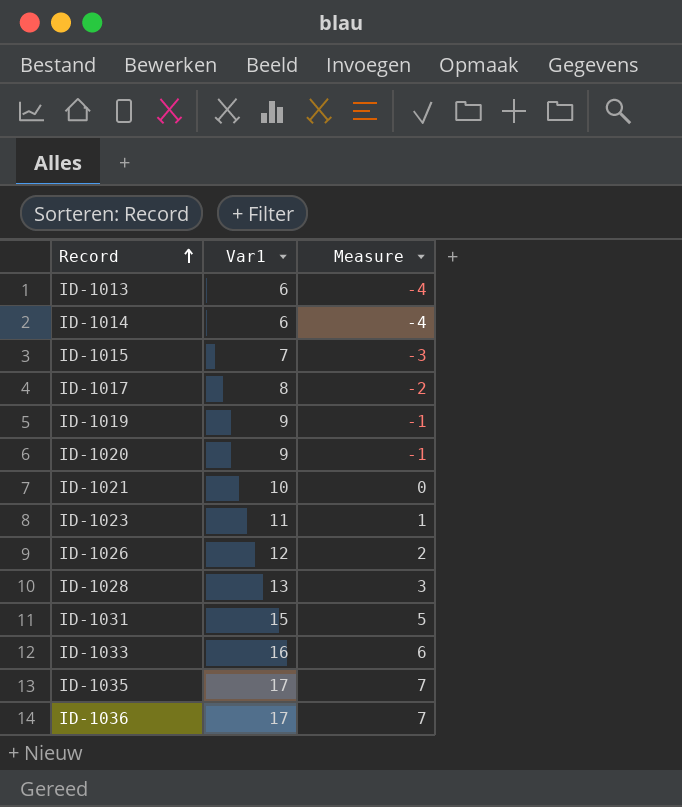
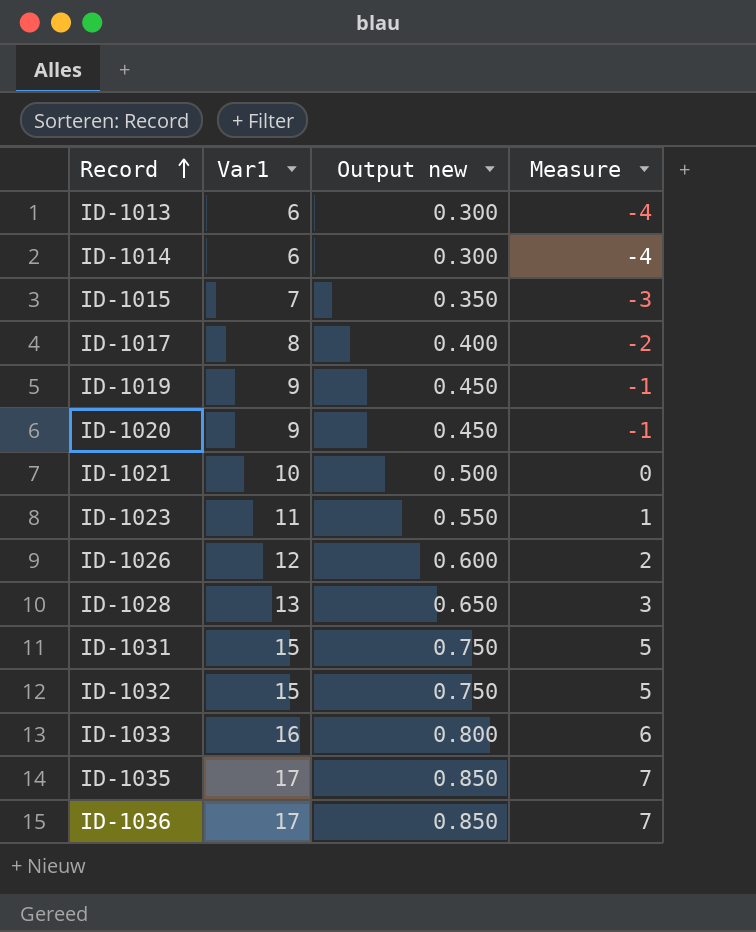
column Output new | formula: none -> [Var1] * 0.05
row ID-1032: none -> 15 | 0.750 | 5

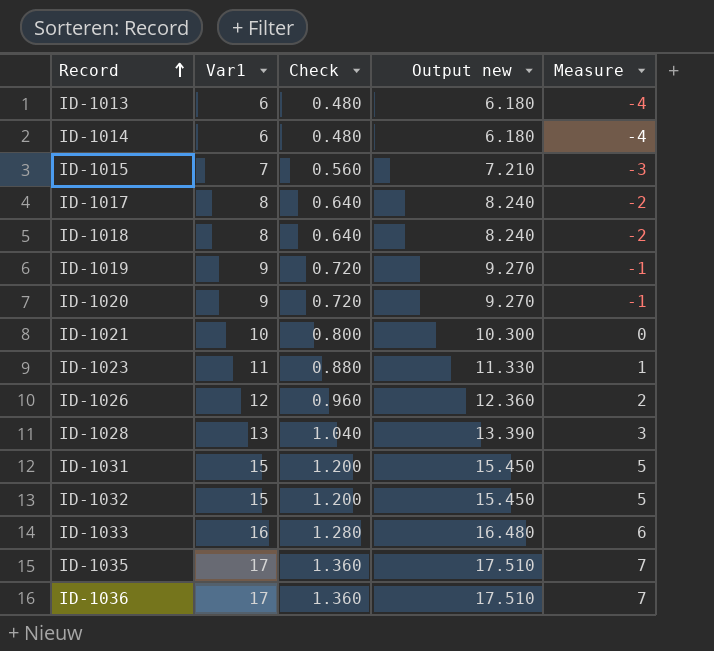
column Check | formula: none -> [Var1] * 0.08
column Output new | formula: [Var1] * 0.05 -> [Var1] * 1.03
row ID-1018: none -> 8 | 0.640 | 8.240 | -2

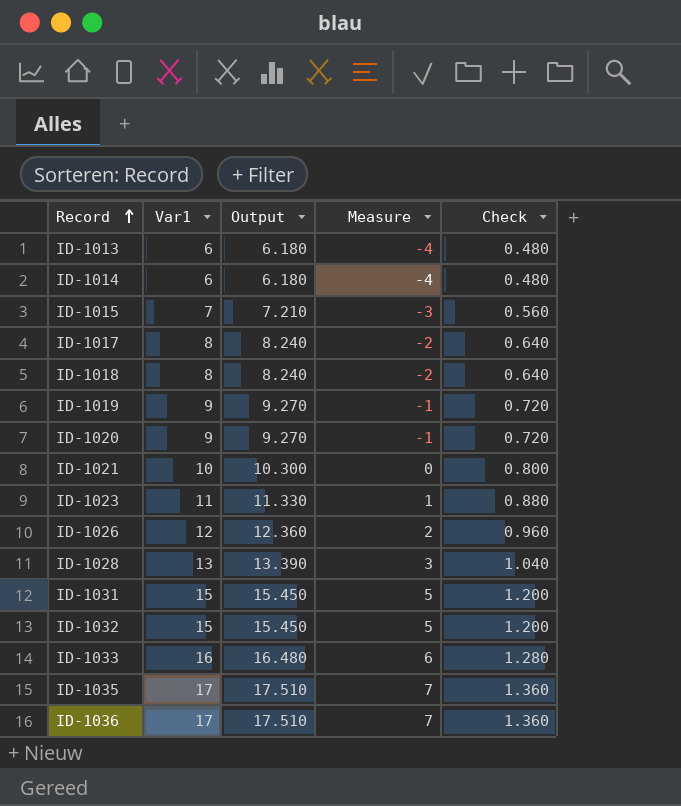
column name: Output new -> Output
column Check | position: 3 -> 5

